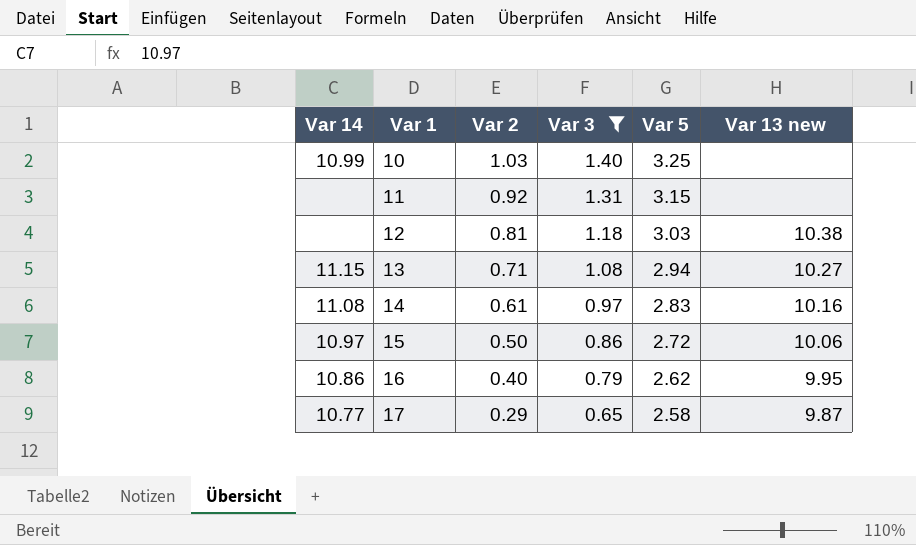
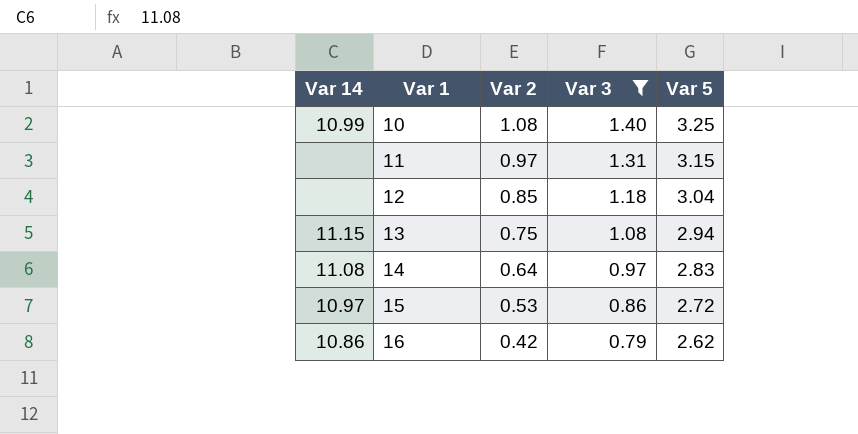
column Var 13 new | position: 6 -> none
row 17: 10.77 | 0.29 | 0.65 | 2.58 | 9.87 -> none
10 | Var 2: 1.03 -> 1.08
11 | Var 2: 0.92 -> 0.97
12 | Var 2: 0.81 -> 0.85
12 | Var 5: 3.03 -> 3.04
13 | Var 2: 0.71 -> 0.75
14 | Var 2: 0.61 -> 0.64
15 | Var 2: 0.50 -> 0.53
16 | Var 2: 0.40 -> 0.42

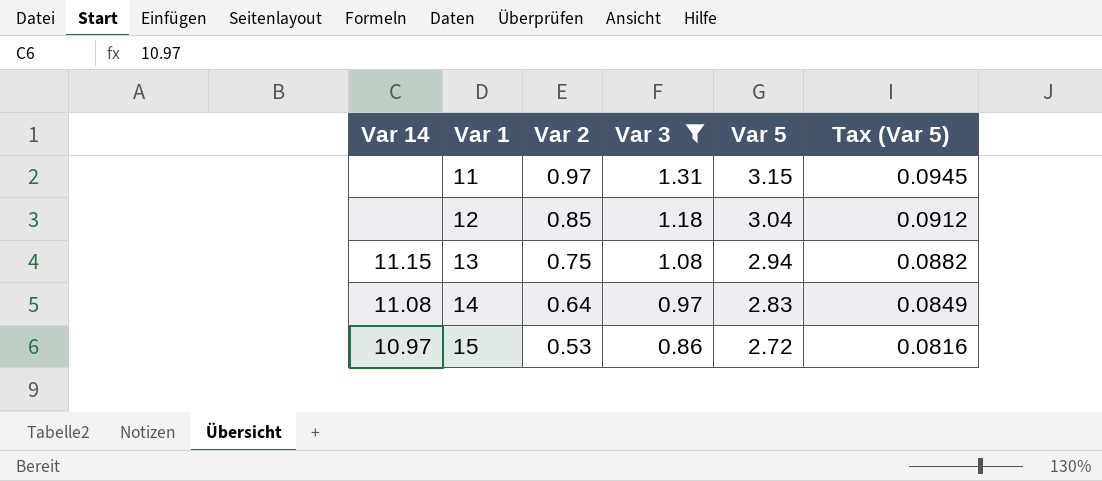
column Tax (Var 5) | formula: none -> [Var 5] * 0.03
row 10: 10.99 | 1.08 | 1.40 | 3.25 -> none
row 16: 10.86 | 0.42 | 0.79 | 2.62 -> none

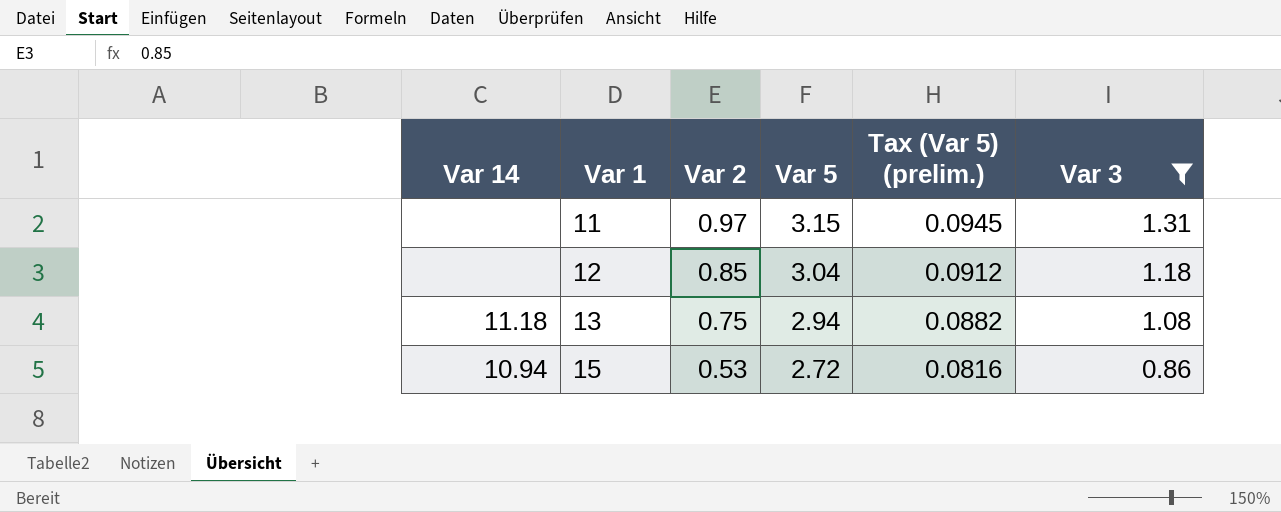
column name: Tax (Var 5) -> Tax (Var 5) (prelim.)
column Var 3 | position: 4 -> 6
row 14: 11.08 | 0.64 | 0.97 | 2.83 | 0.0849 -> none
13 | Var 14: 11.15 -> 11.18
15 | Var 14: 10.97 -> 10.94

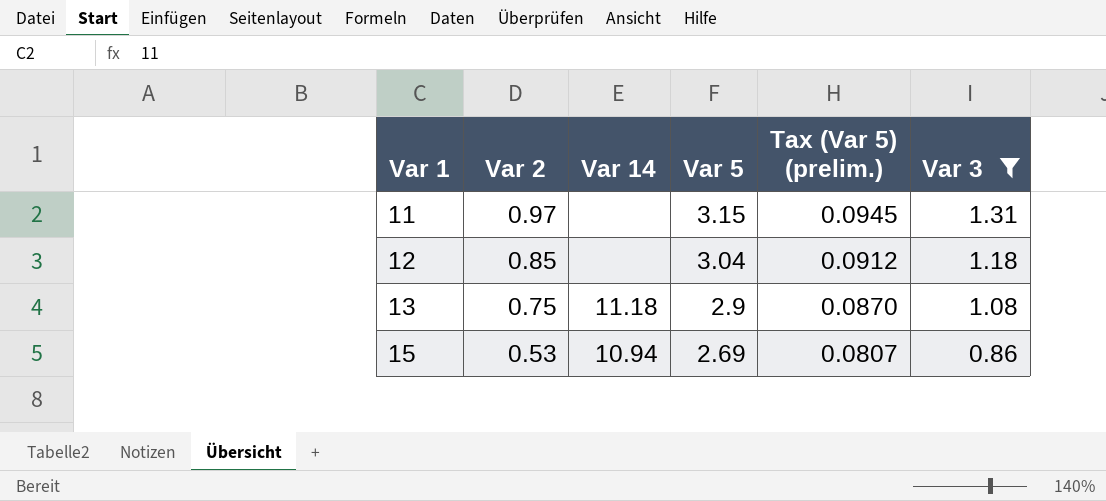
column Var 14 | position: 1 -> 3
13 | Var 5: 2.94 -> 2.9
13 | Tax (Var 5) (prelim.): 0.0882 -> 0.0870
15 | Var 5: 2.72 -> 2.69
15 | Tax (Var 5) (prelim.): 0.0816 -> 0.0807

